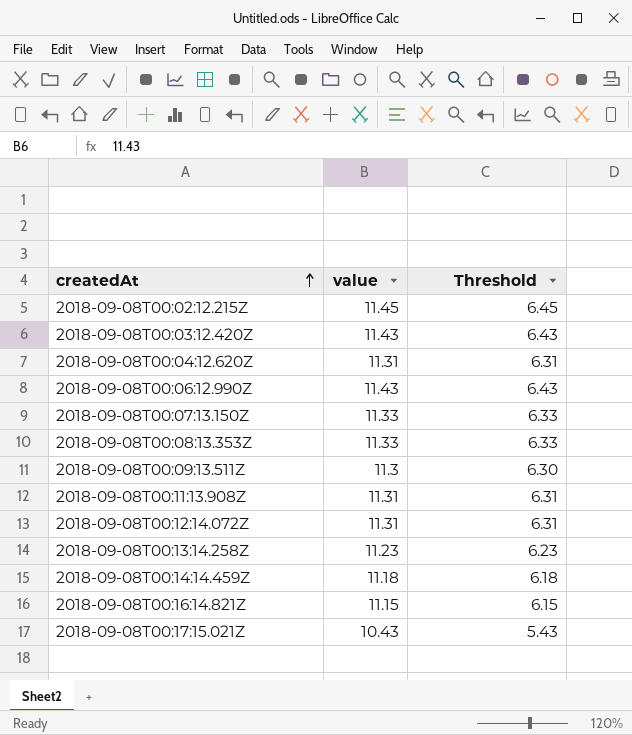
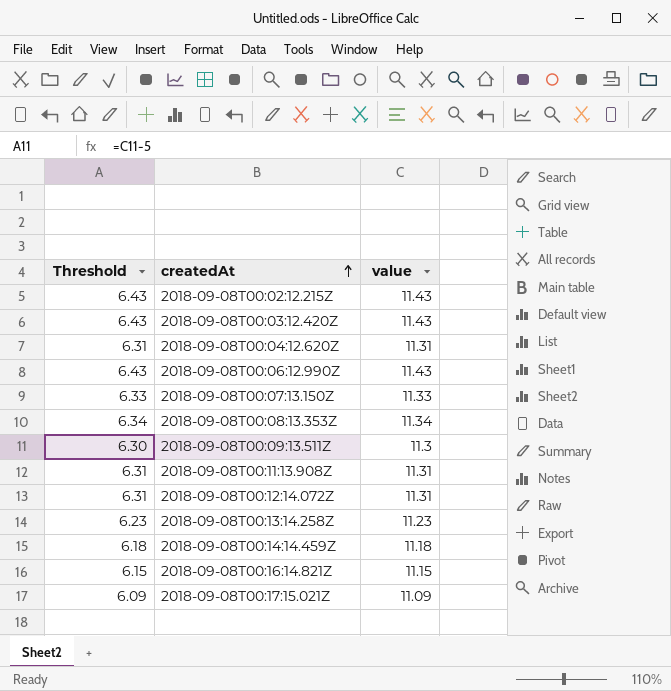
column Threshold | position: 3 -> 1
2018-09-08T00:02:12.215Z | Threshold: 6.45 -> 6.43
2018-09-08T00:02:12.215Z | value: 11.45 -> 11.43
2018-09-08T00:08:13.353Z | Threshold: 6.33 -> 6.34
2018-09-08T00:08:13.353Z | value: 11.33 -> 11.34
2018-09-08T00:17:15.021Z | Threshold: 5.43 -> 6.09
2018-09-08T00:17:15.021Z | value: 10.43 -> 11.09

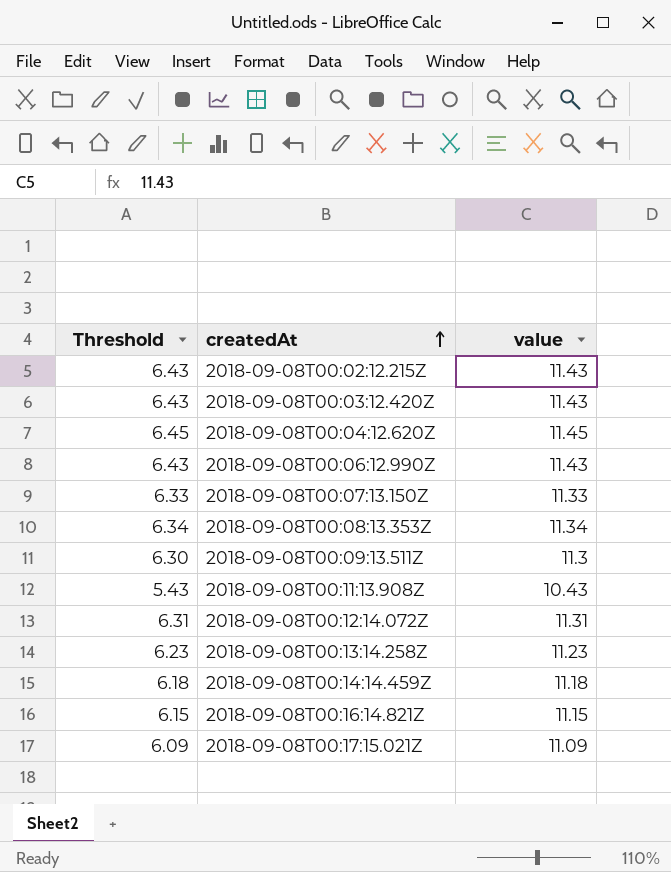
2018-09-08T00:04:12.620Z | Threshold: 6.31 -> 6.45
2018-09-08T00:04:12.620Z | value: 11.31 -> 11.45
2018-09-08T00:11:13.908Z | Threshold: 6.31 -> 5.43
2018-09-08T00:11:13.908Z | value: 11.31 -> 10.43

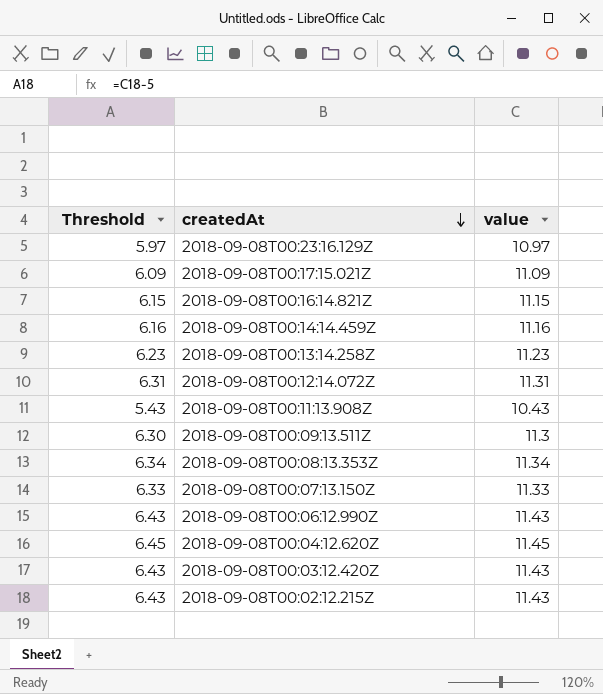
row order: createdAt ascending -> createdAt descending
row 2018-09-08T00:23:16.129Z: none -> 5.97 | 10.97
2018-09-08T00:14:14.459Z | Threshold: 6.18 -> 6.16
2018-09-08T00:14:14.459Z | value: 11.18 -> 11.16

